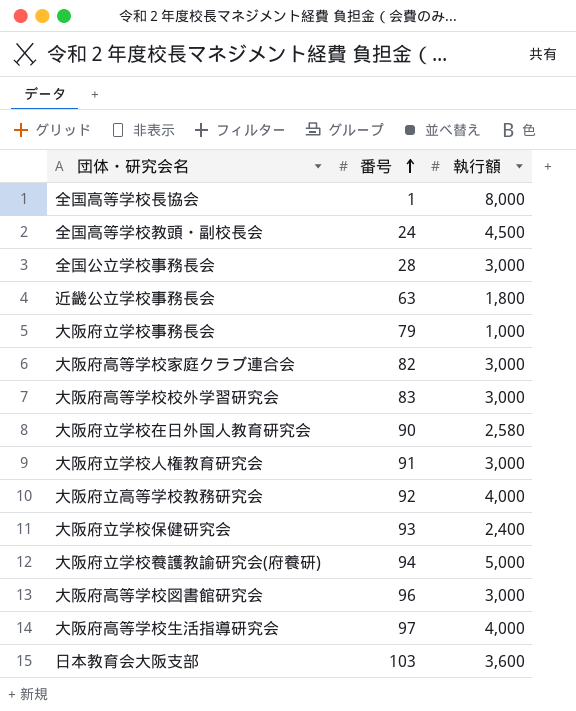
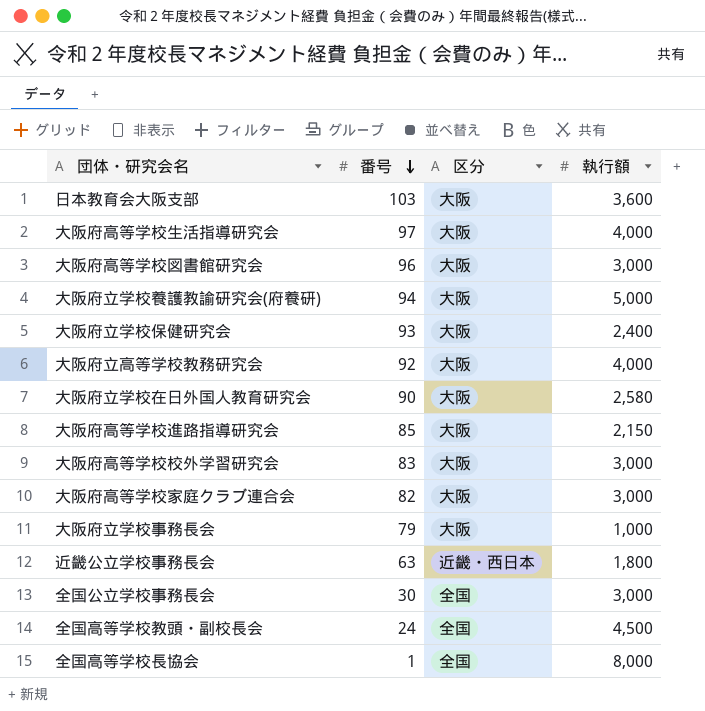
row order: 番号 ascending -> 番号 descending
column 区分 | position: none -> 3
row 大阪府立学校人権教育研究会: 91 | 3,000 -> none
row 大阪府高等学校進路指導研究会: none -> 85 | 大阪 | 2,150
全国公立学校事務長会 | 番号: 28 -> 30

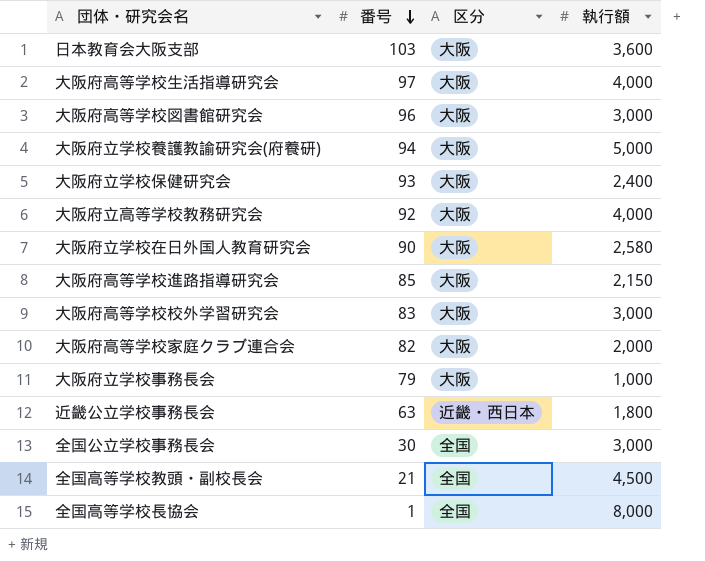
大阪府高等学校家庭クラブ連合会 | 執行額: 3,000 -> 2,000
全国高等学校教頭・副校長会 | 番号: 24 -> 21

